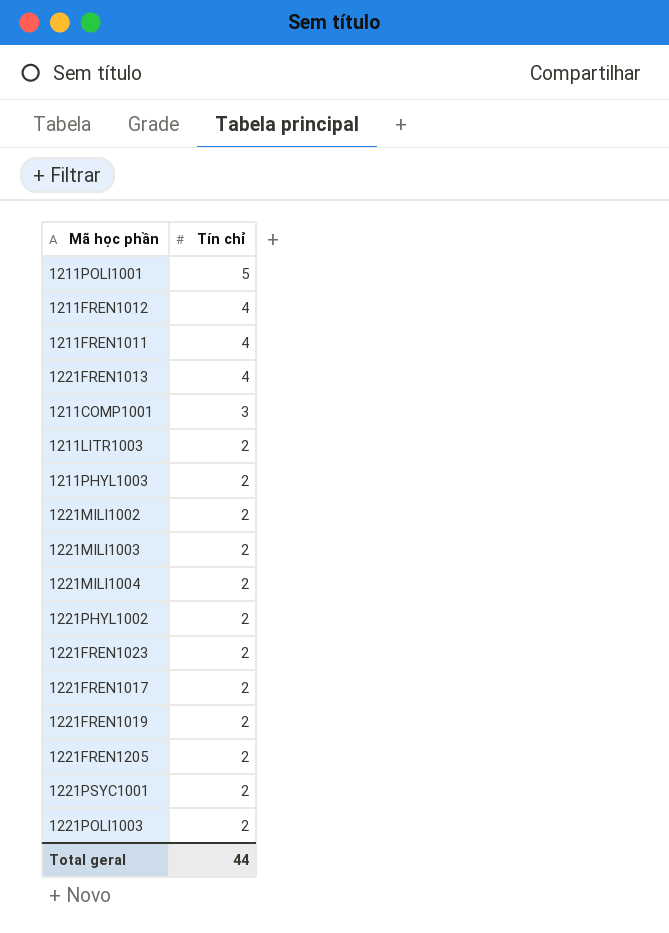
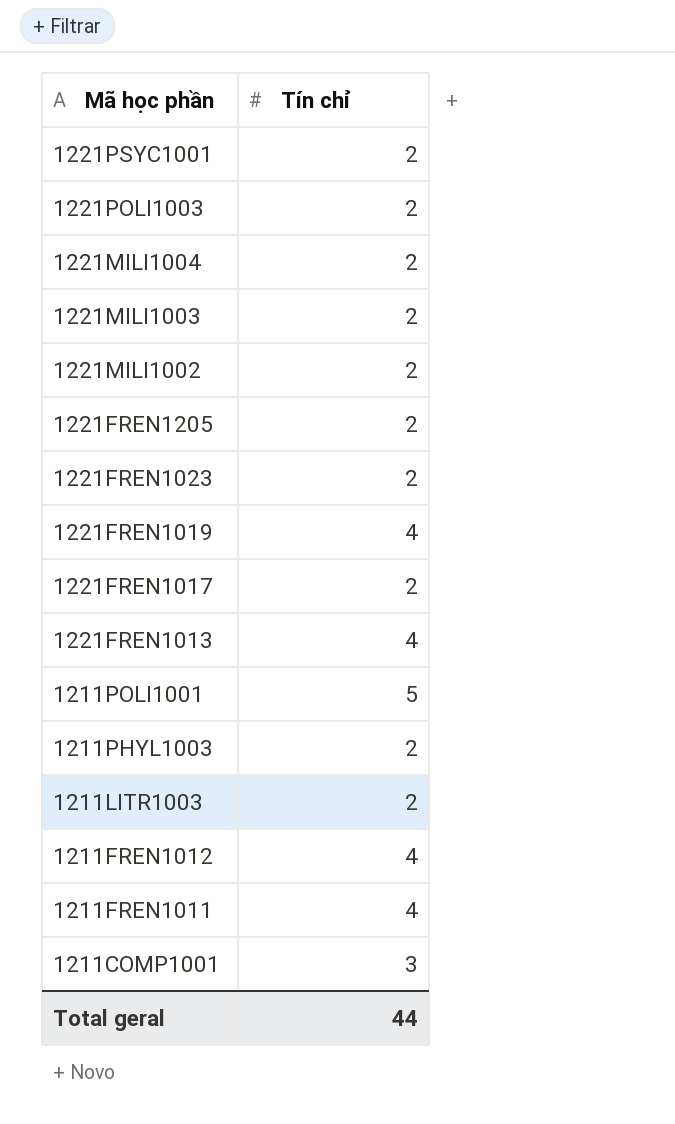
row order: Tín chỉ descending -> Mã học phần descending
row 1221PHYL1002: 2 -> none
1221FREN1019 | Tín chỉ: 2 -> 4

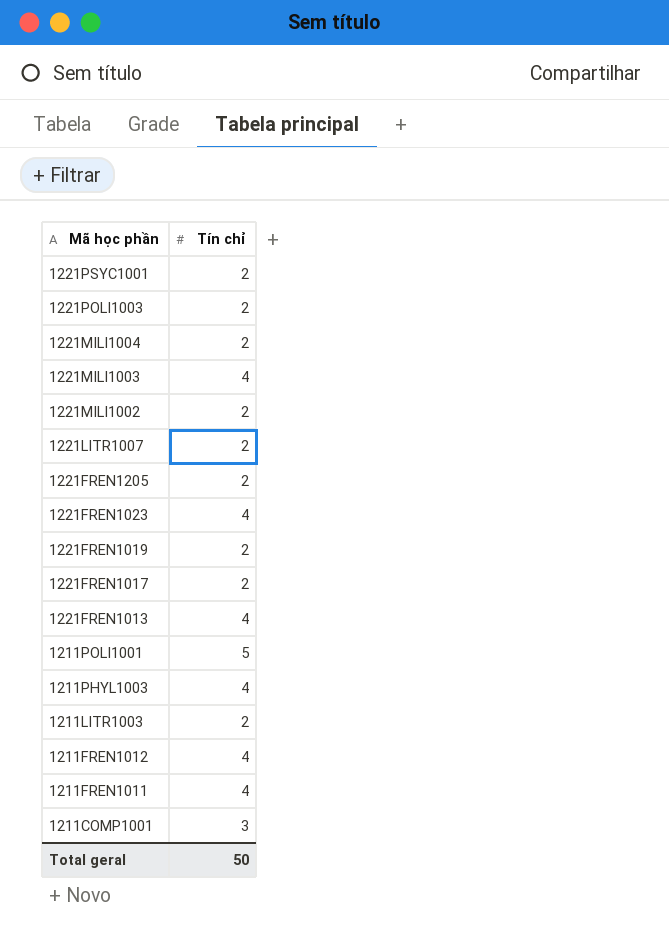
1221MILI1003 | Tín chỉ: 2 -> 4
row 1221LITR1007: none -> 2
1221FREN1023 | Tín chỉ: 2 -> 4
1221FREN1019 | Tín chỉ: 4 -> 2
1211PHYL1003 | Tín chỉ: 2 -> 4
Total geral | Tín chỉ: 44 -> 50

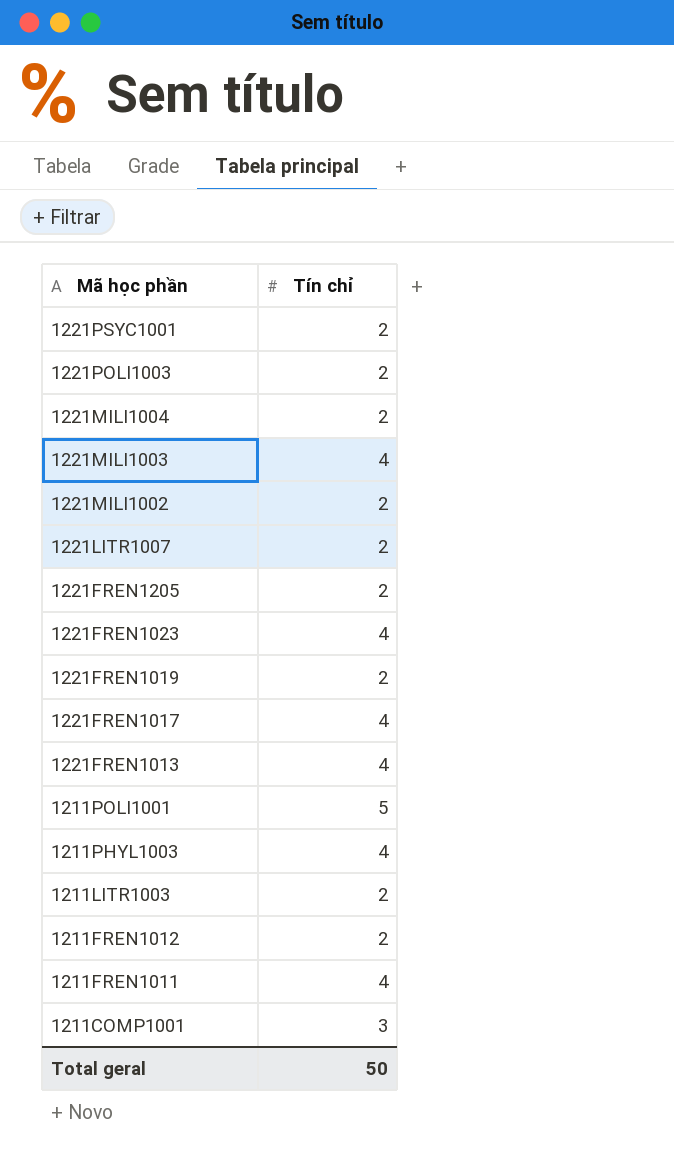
1221FREN1017 | Tín chỉ: 2 -> 4
1211FREN1012 | Tín chỉ: 4 -> 2

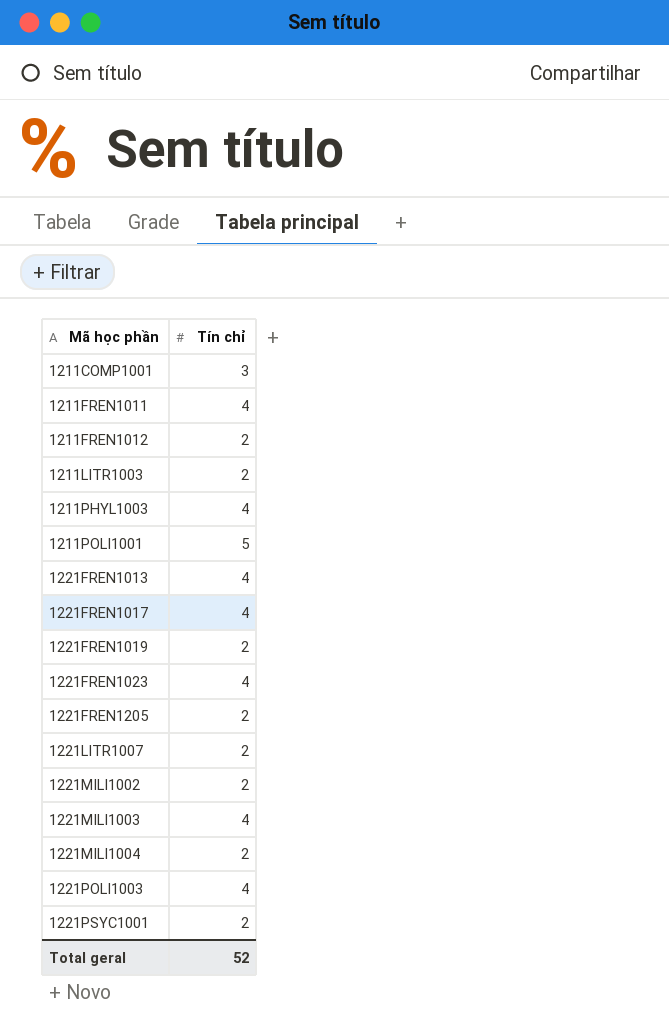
row order: Mã học phần descending -> Mã học phần ascending
1221POLI1003 | Tín chỉ: 2 -> 4
Total geral | Tín chỉ: 50 -> 52

